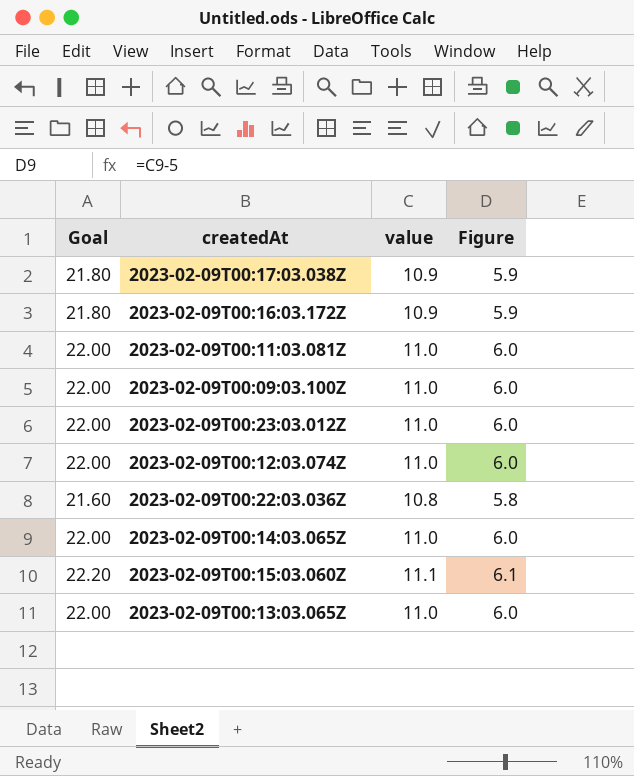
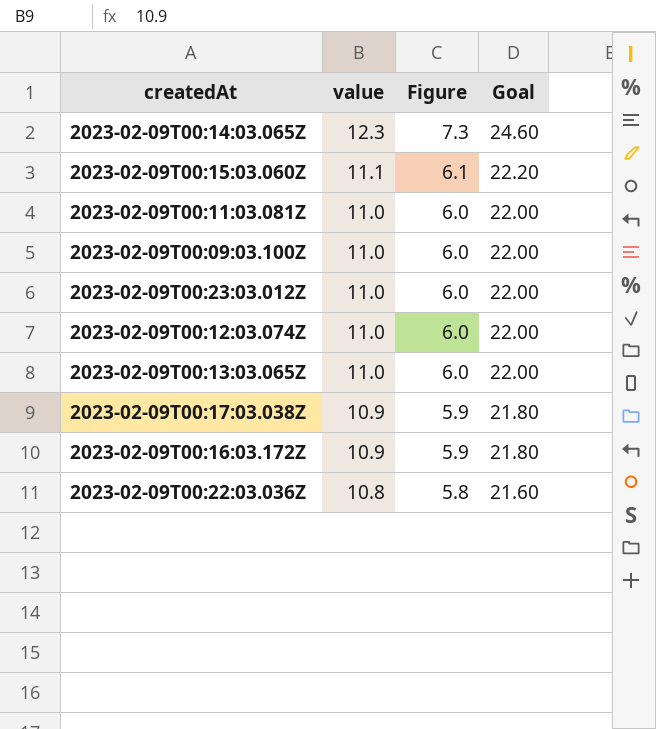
row order: none -> value descending
column Goal | position: 1 -> 4
2023-02-09T00:14:03.065Z | value: 11.0 -> 12.3
2023-02-09T00:14:03.065Z | Figure: 6.0 -> 7.3
2023-02-09T00:14:03.065Z | Goal: 22.00 -> 24.60

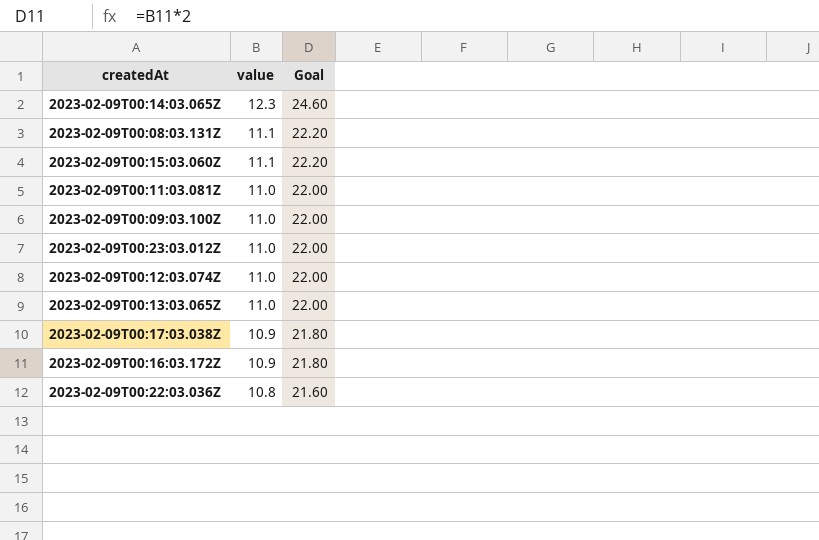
column Figure | formula: [value] - 5 -> none
row 2023-02-09T00:08:03.131Z: none -> 11.1 | 22.20

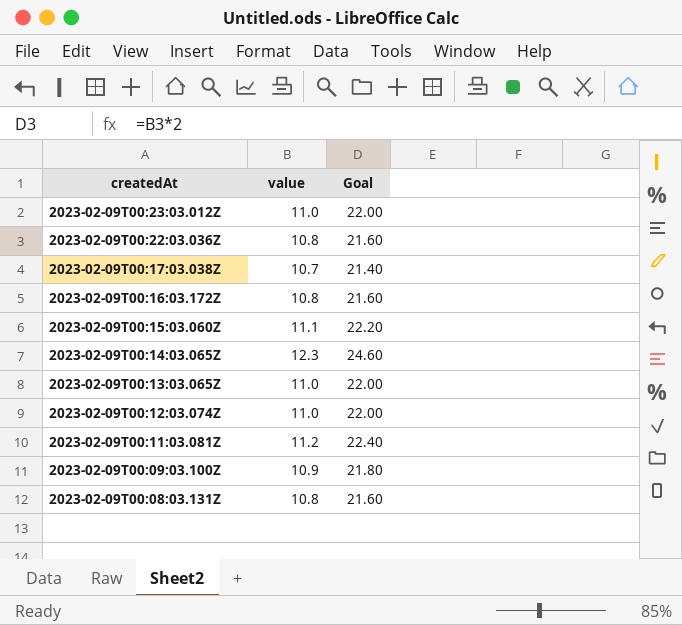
row order: value descending -> createdAt descending
2023-02-09T00:17:03.038Z | value: 10.9 -> 10.7
2023-02-09T00:17:03.038Z | Goal: 21.80 -> 21.40
2023-02-09T00:16:03.172Z | value: 10.9 -> 10.8
2023-02-09T00:16:03.172Z | Goal: 21.80 -> 21.60
2023-02-09T00:11:03.081Z | value: 11.0 -> 11.2
2023-02-09T00:11:03.081Z | Goal: 22.00 -> 22.40
2023-02-09T00:09:03.100Z | value: 11.0 -> 10.9
2023-02-09T00:09:03.100Z | Goal: 22.00 -> 21.80
2023-02-09T00:08:03.131Z | value: 11.1 -> 10.8
2023-02-09T00:08:03.131Z | Goal: 22.20 -> 21.60

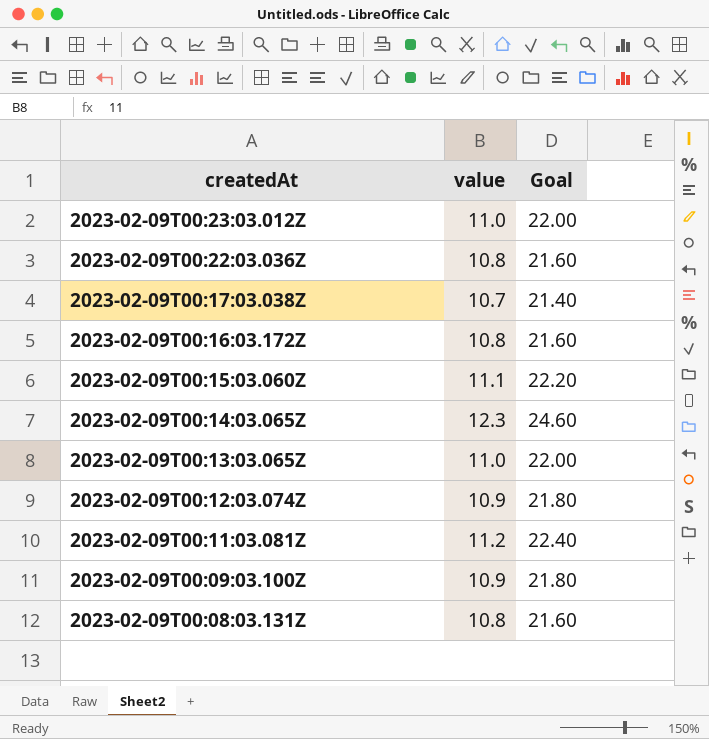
2023-02-09T00:12:03.074Z | value: 11.0 -> 10.9
2023-02-09T00:12:03.074Z | Goal: 22.00 -> 21.80

